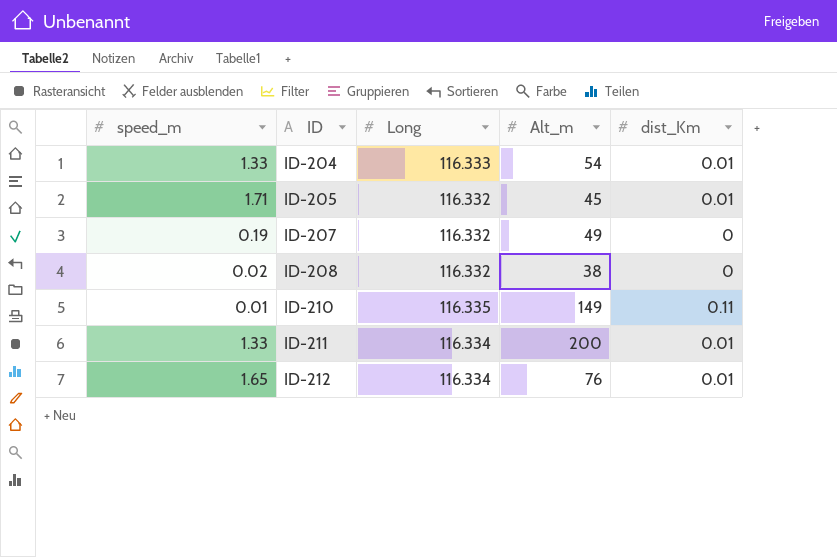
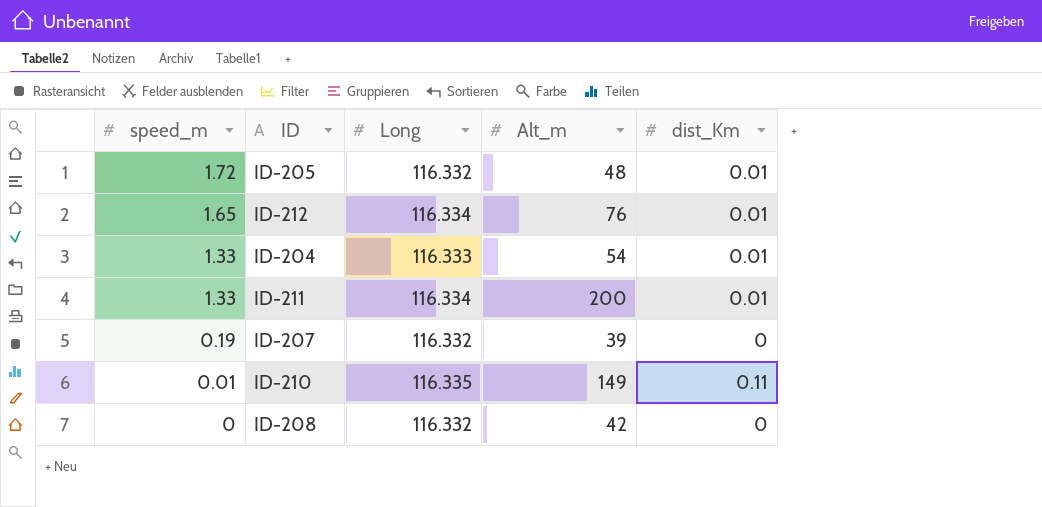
row order: ID ascending -> speed_m descending
ID-205 | speed_m: 1.71 -> 1.72
ID-205 | Alt_m: 45 -> 48
ID-207 | Alt_m: 49 -> 39
ID-208 | speed_m: 0.02 -> 0
ID-208 | Alt_m: 38 -> 42

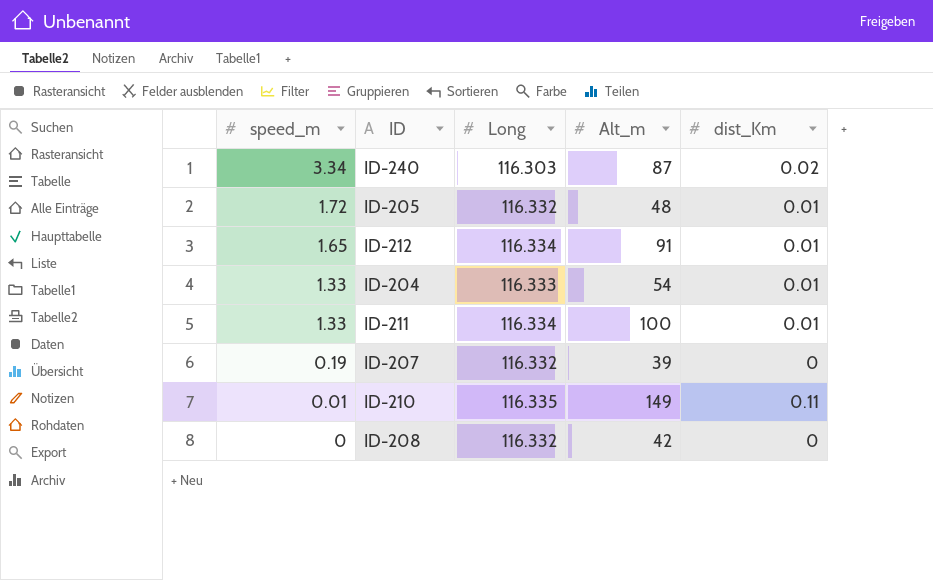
row ID-240: none -> 3.34 | 116.303 | 87 | 0.02
ID-212 | Alt_m: 76 -> 91
ID-211 | Alt_m: 200 -> 100

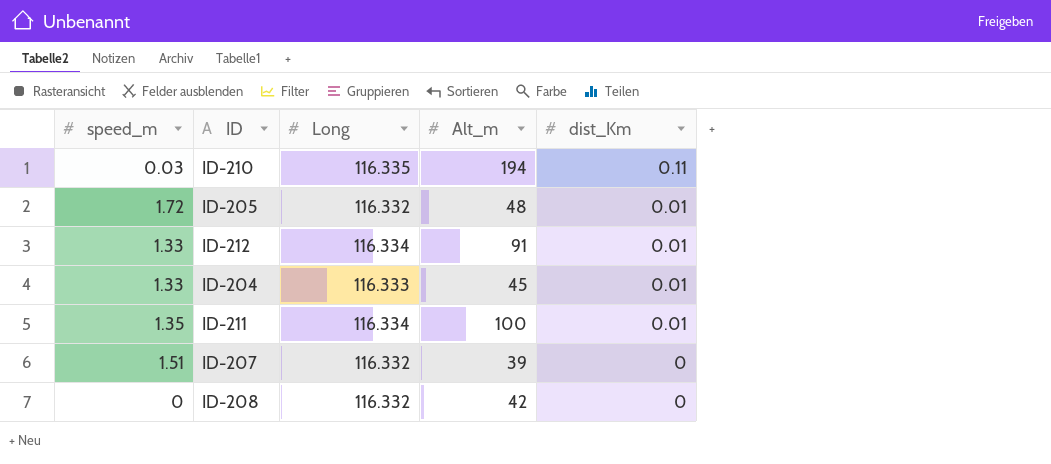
row order: speed_m descending -> dist_Km descending
row ID-240: 3.34 | 116.303 | 87 | 0.02 -> none
ID-210 | speed_m: 0.01 -> 0.03
ID-210 | Alt_m: 149 -> 194
ID-212 | speed_m: 1.65 -> 1.33
ID-204 | Alt_m: 54 -> 45
ID-211 | speed_m: 1.33 -> 1.35
ID-207 | speed_m: 0.19 -> 1.51

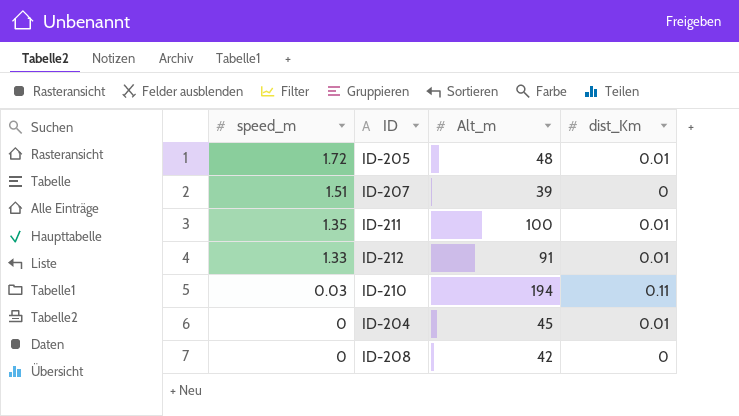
row order: dist_Km descending -> speed_m descending
column Long | position: 3 -> none
ID-204 | speed_m: 1.33 -> 0

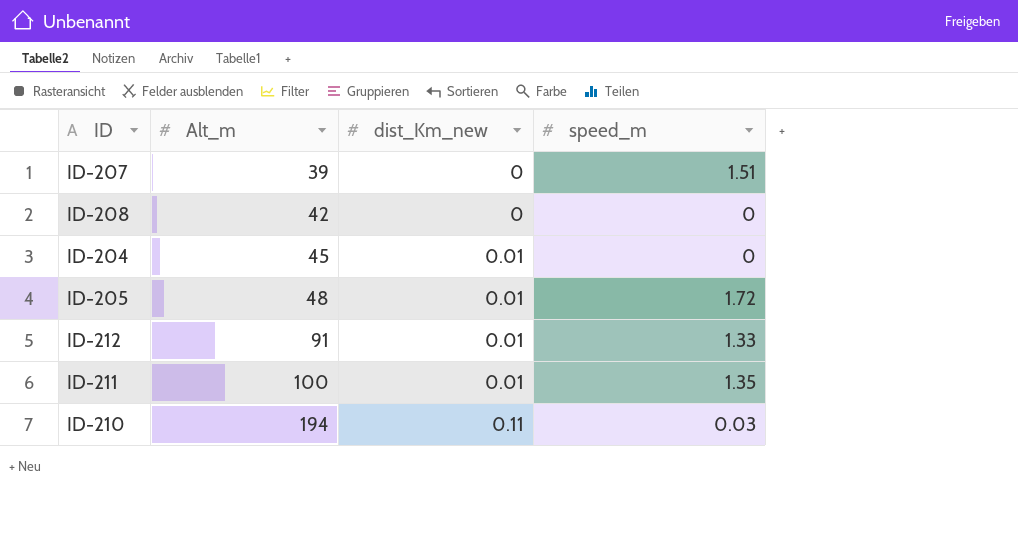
row order: speed_m descending -> Alt_m ascending
column name: dist_Km -> dist_Km_new
column speed_m | position: 1 -> 4

